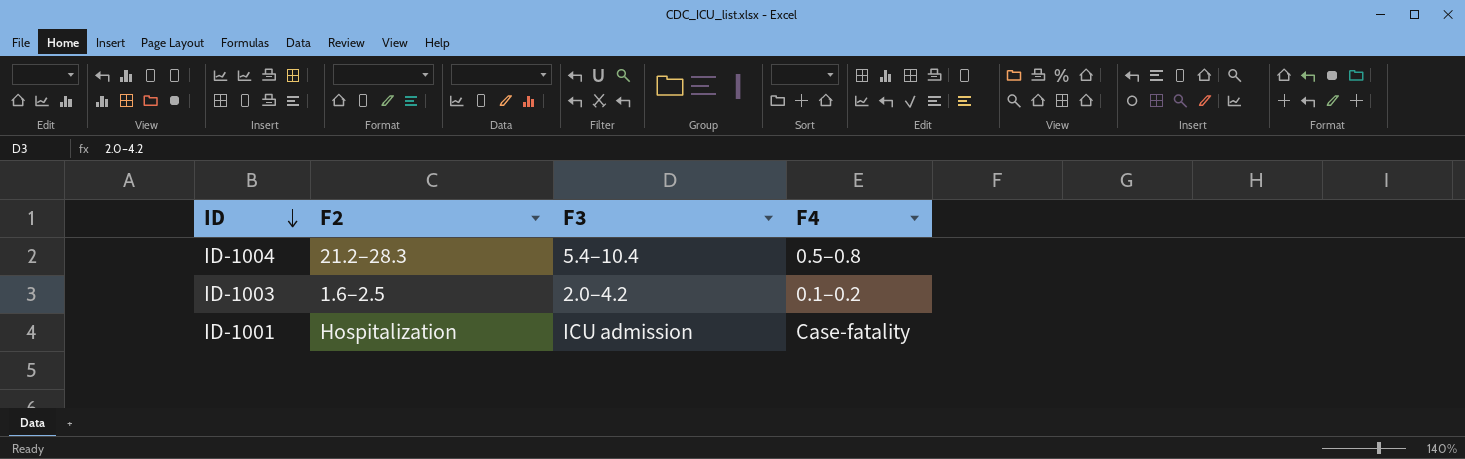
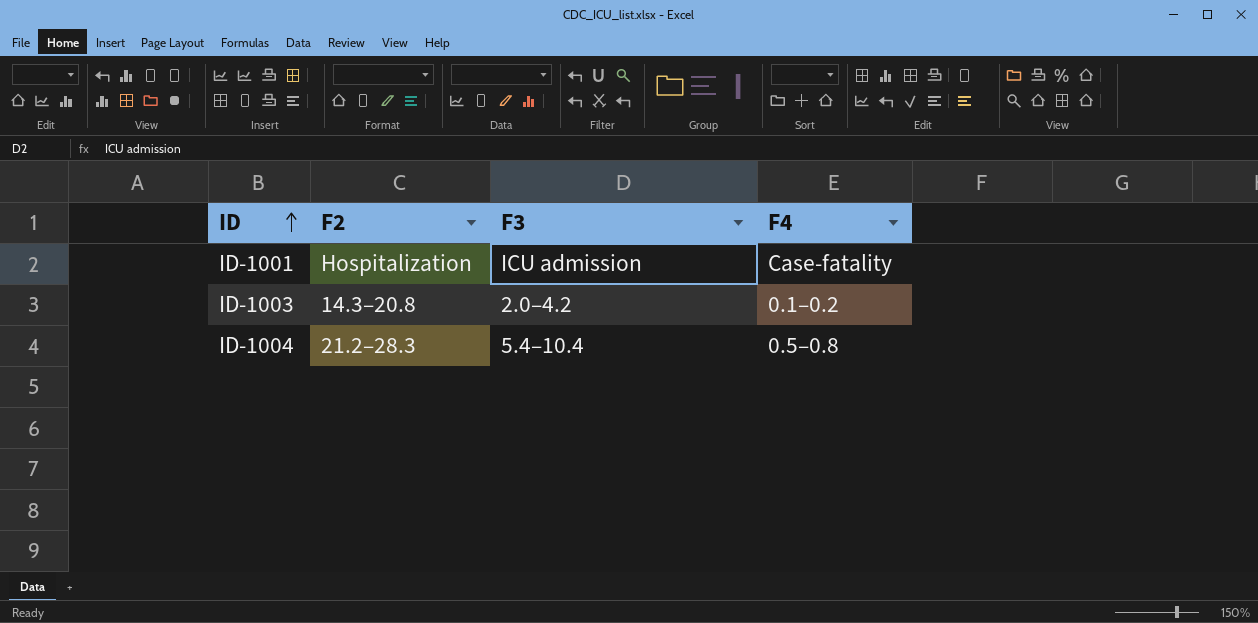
row order: ID descending -> ID ascending
ID-1003 | F2: 1.6–2.5 -> 14.3–20.8

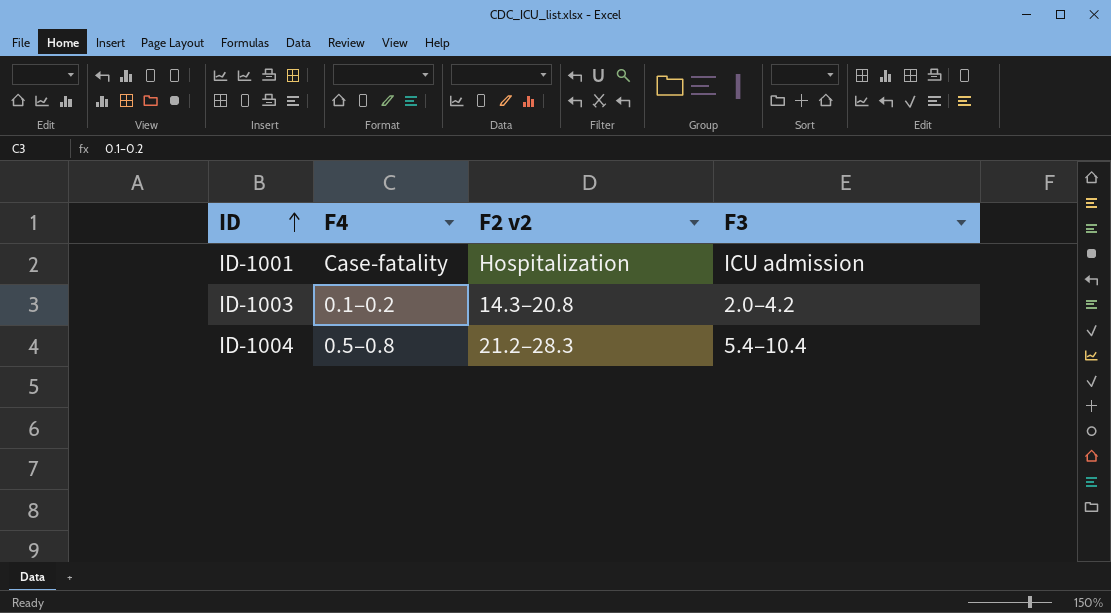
column F4 | position: 4 -> 2
column name: F2 -> F2 v2

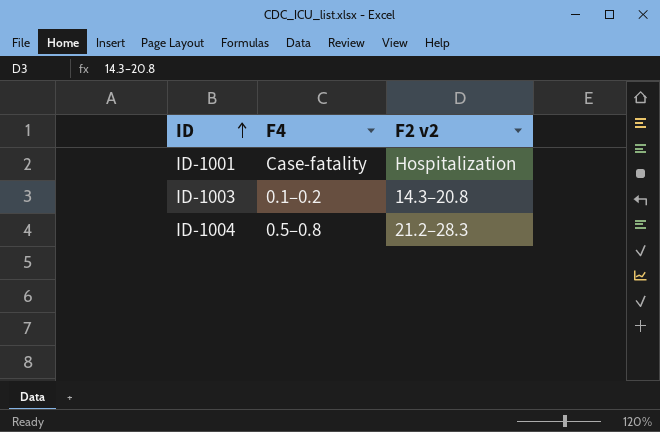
column F3 | position: 4 -> none

